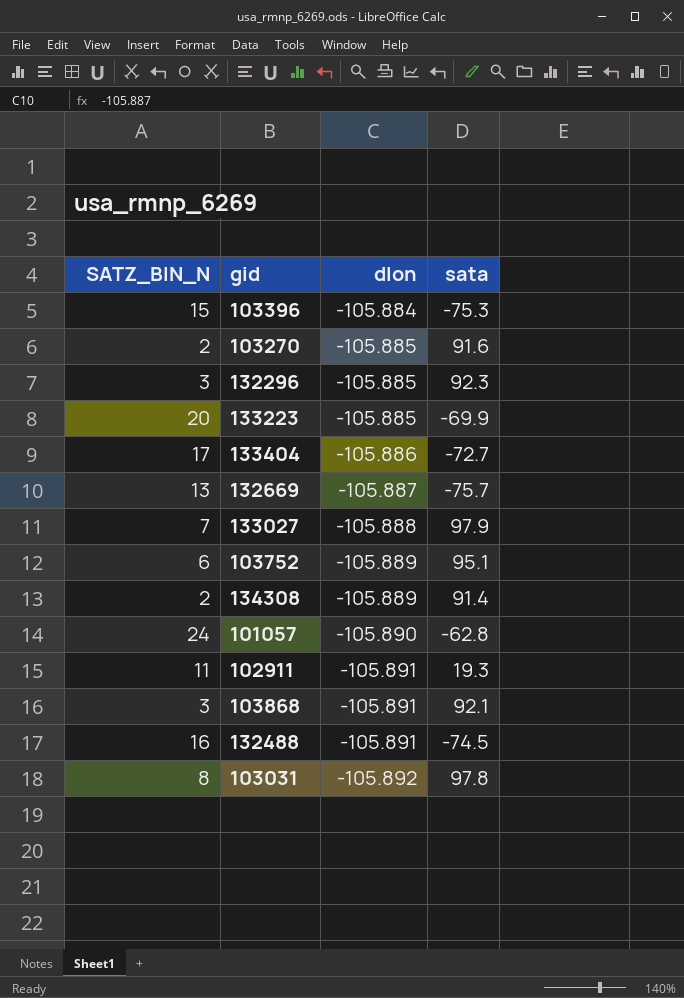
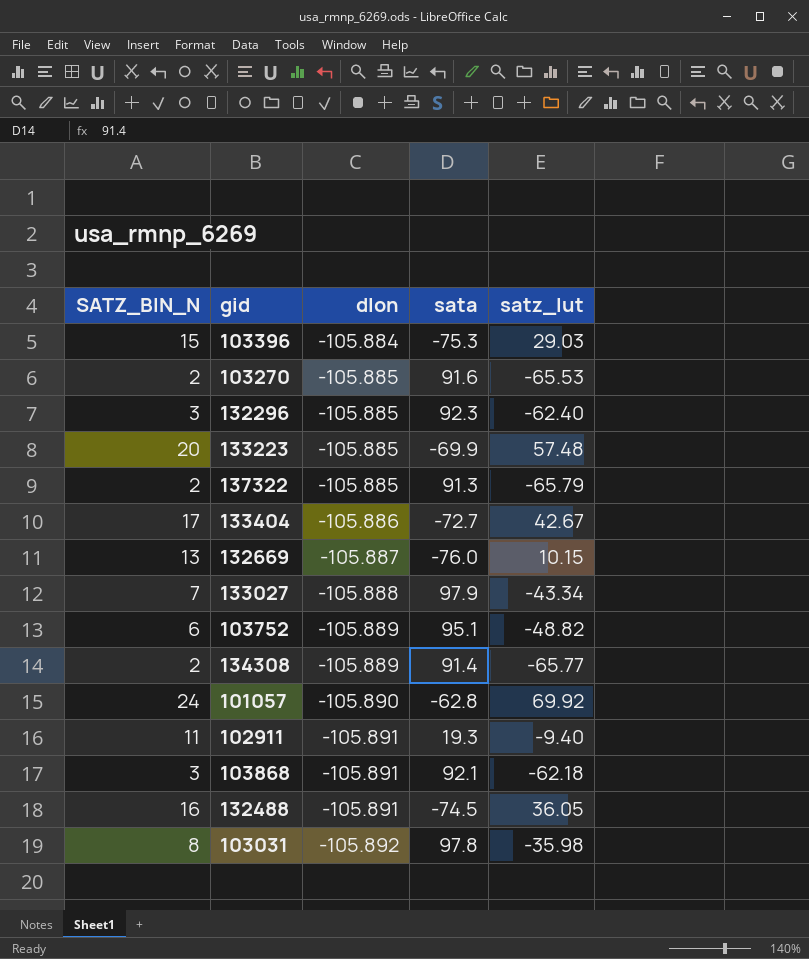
column satz_lut | position: none -> 5
row 137322: none -> 2 | -105.885 | 91.3 | -65.79
132669 | sata: -75.7 -> -76.0

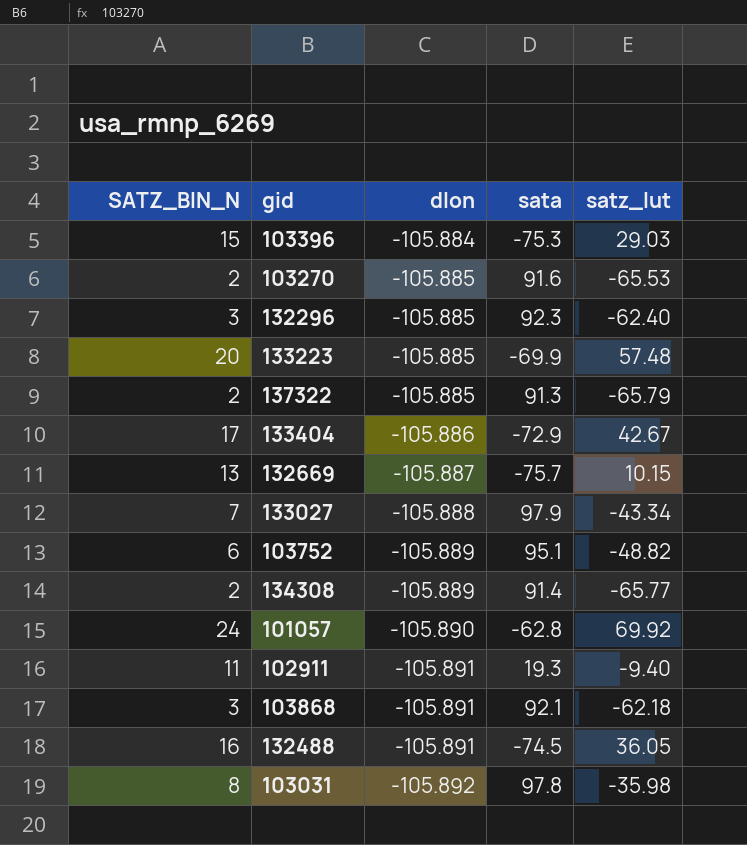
133404 | sata: -72.7 -> -72.9
132669 | sata: -76.0 -> -75.7

